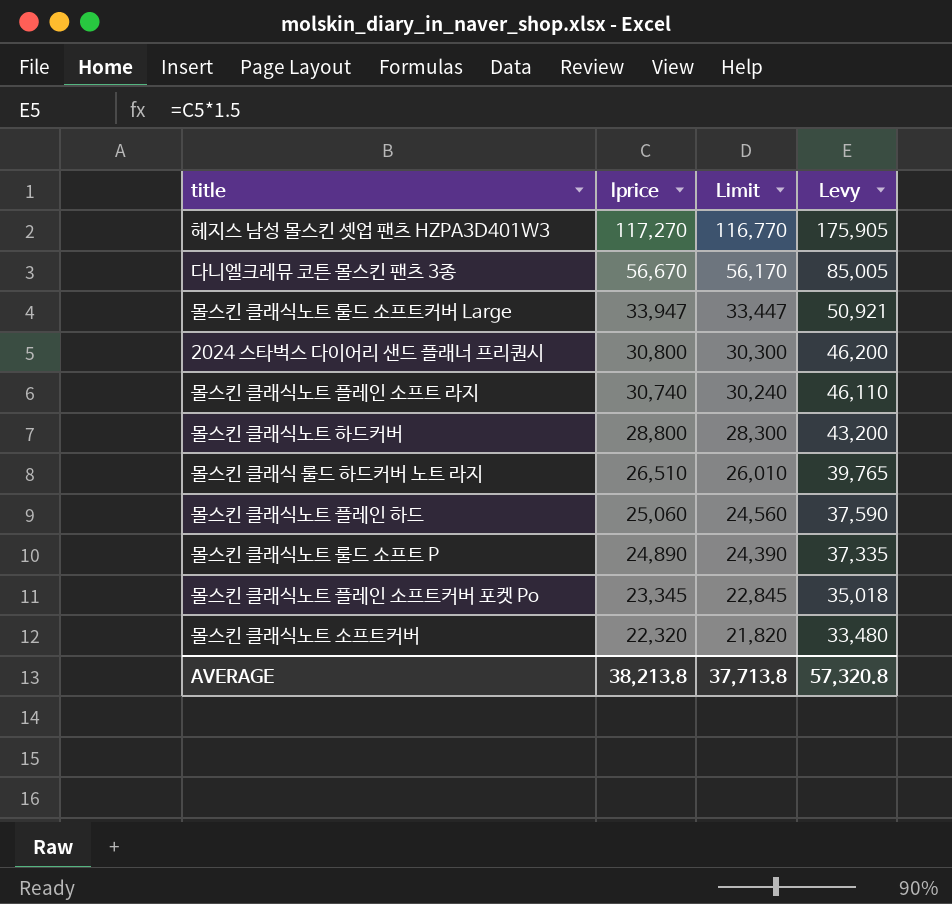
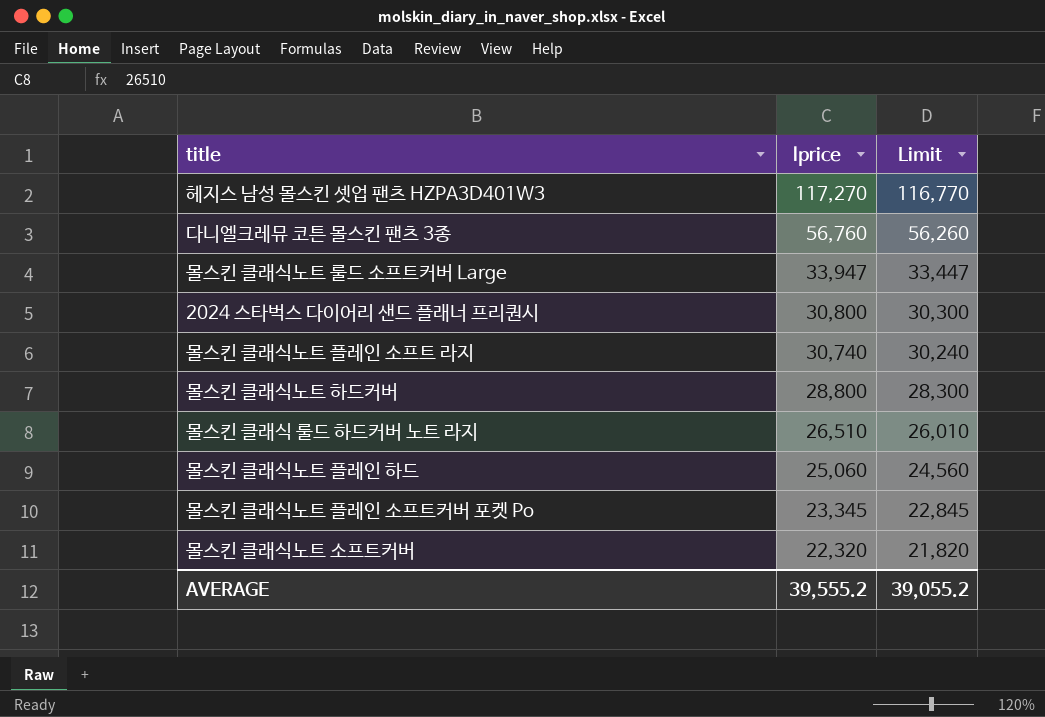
column Levy | formula: [lprice] * 1.5 -> none
row 몰스킨 클래식노트 룰드 소프트 P: 24,890 | 24,390 | 37,335 -> none
다니엘크레뮤 코튼 몰스킨 팬츠 3종 | lprice: 56,670 -> 56,760
다니엘크레뮤 코튼 몰스킨 팬츠 3종 | Limit: 56,170 -> 56,260
AVERAGE | lprice: 38,213.8 -> 39,555.2
AVERAGE | Limit: 37,713.8 -> 39,055.2

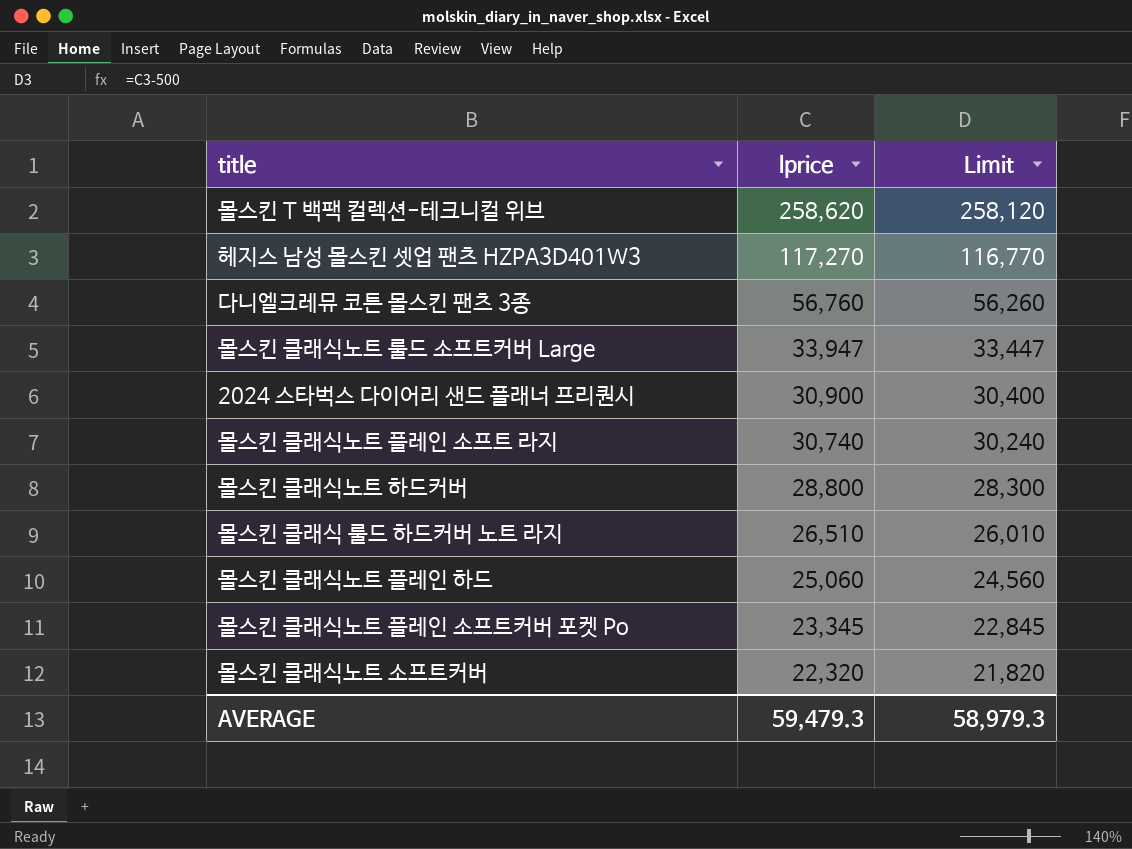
row 몰스킨 T 백팩 컬렉션-테크니컬 위브: none -> 258,620 | 258,120
2024 스타벅스 다이어리 샌드 플래너 프리퀀시 | lprice: 30,800 -> 30,900
2024 스타벅스 다이어리 샌드 플래너 프리퀀시 | Limit: 30,300 -> 30,400
AVERAGE | lprice: 39,555.2 -> 59,479.3
AVERAGE | Limit: 39,055.2 -> 58,979.3

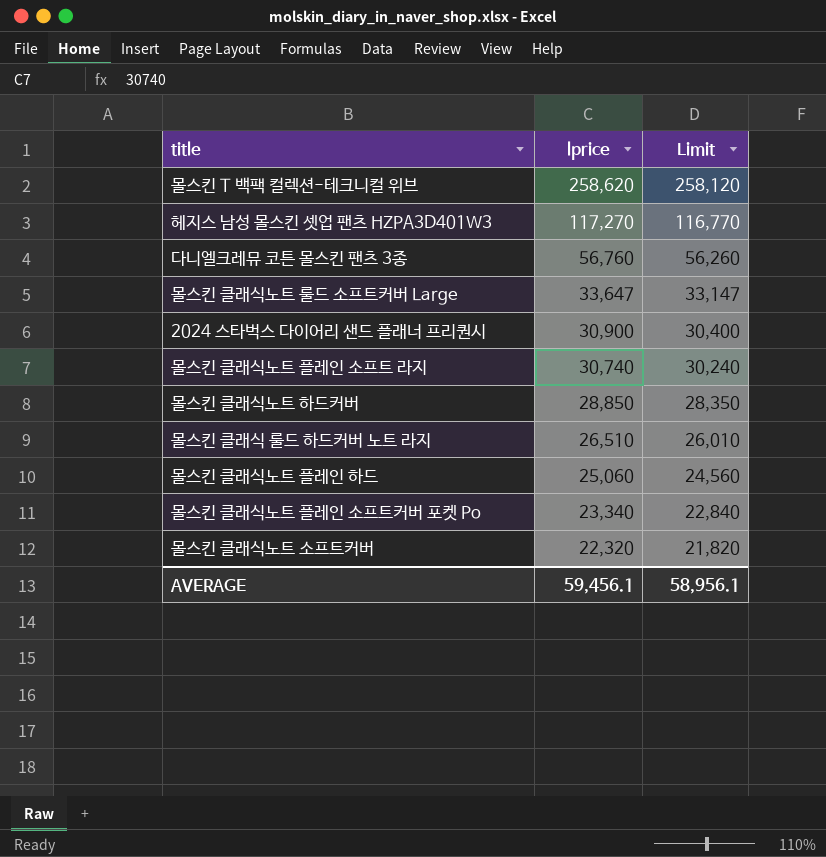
몰스킨 클래식노트 룰드 소프트커버 Large | lprice: 33,947 -> 33,647
몰스킨 클래식노트 룰드 소프트커버 Large | Limit: 33,447 -> 33,147
몰스킨 클래식노트 하드커버 | lprice: 28,800 -> 28,850
몰스킨 클래식노트 하드커버 | Limit: 28,300 -> 28,350
몰스킨 클래식노트 플레인 소프트커버 포켓 Po | lprice: 23,345 -> 23,340
몰스킨 클래식노트 플레인 소프트커버 포켓 Po | Limit: 22,845 -> 22,840
AVERAGE | lprice: 59,479.3 -> 59,456.1
AVERAGE | Limit: 58,979.3 -> 58,956.1

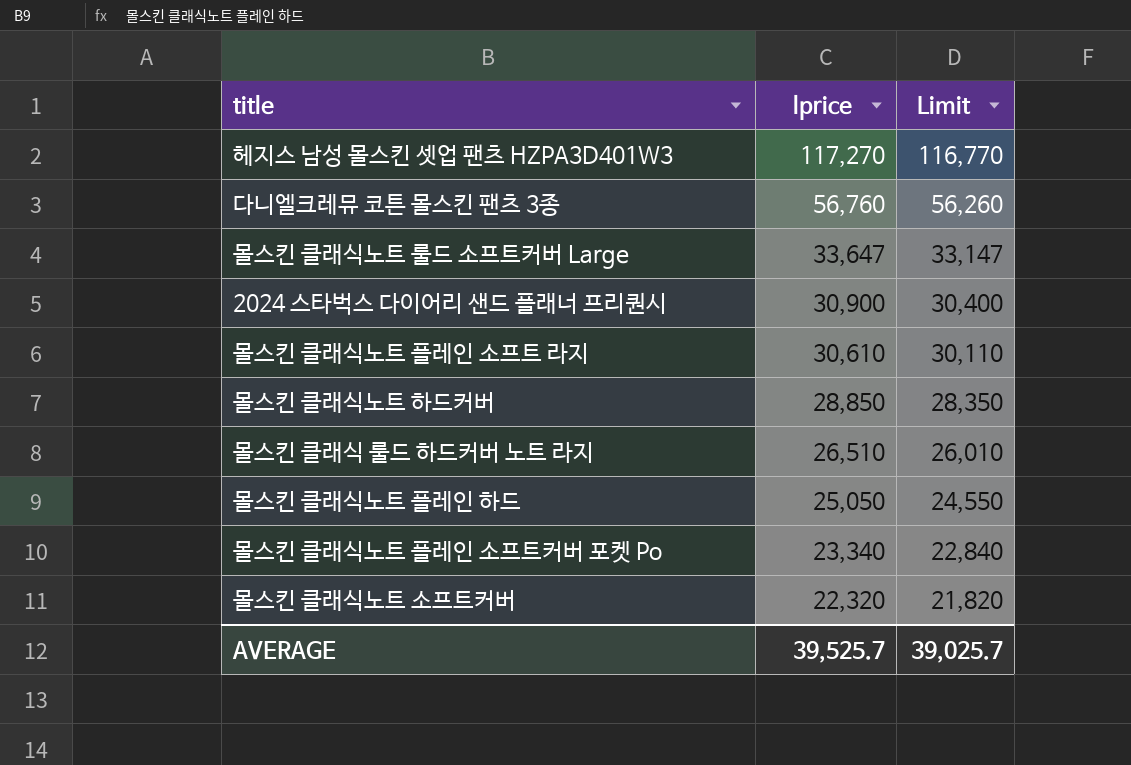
row 몰스킨 T 백팩 컬렉션-테크니컬 위브: 258,620 | 258,120 -> none
몰스킨 클래식노트 플레인 소프트 라지 | lprice: 30,740 -> 30,610
몰스킨 클래식노트 플레인 소프트 라지 | Limit: 30,240 -> 30,110
몰스킨 클래식노트 플레인 하드 | lprice: 25,060 -> 25,050
몰스킨 클래식노트 플레인 하드 | Limit: 24,560 -> 24,550
AVERAGE | lprice: 59,456.1 -> 39,525.7
AVERAGE | Limit: 58,956.1 -> 39,025.7

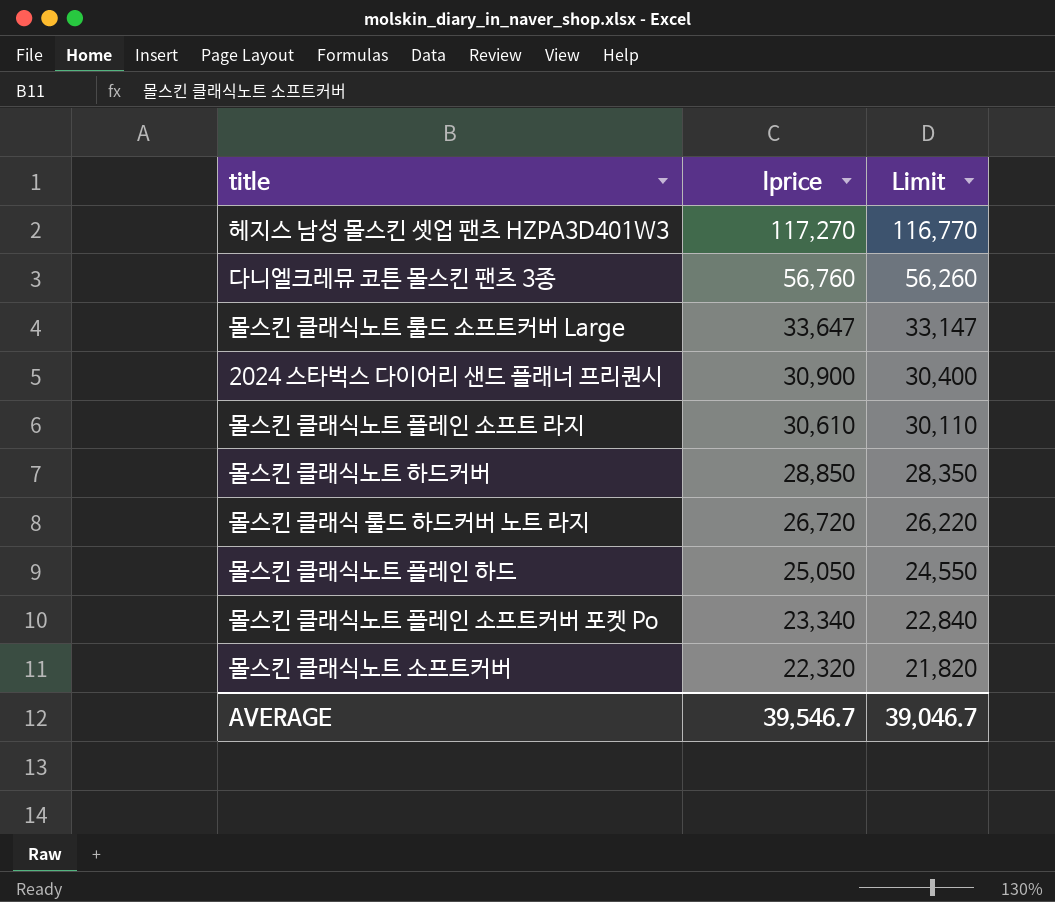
몰스킨 클래식 룰드 하드커버 노트 라지 | lprice: 26,510 -> 26,720
몰스킨 클래식 룰드 하드커버 노트 라지 | Limit: 26,010 -> 26,220
AVERAGE | lprice: 39,525.7 -> 39,546.7
AVERAGE | Limit: 39,025.7 -> 39,046.7

